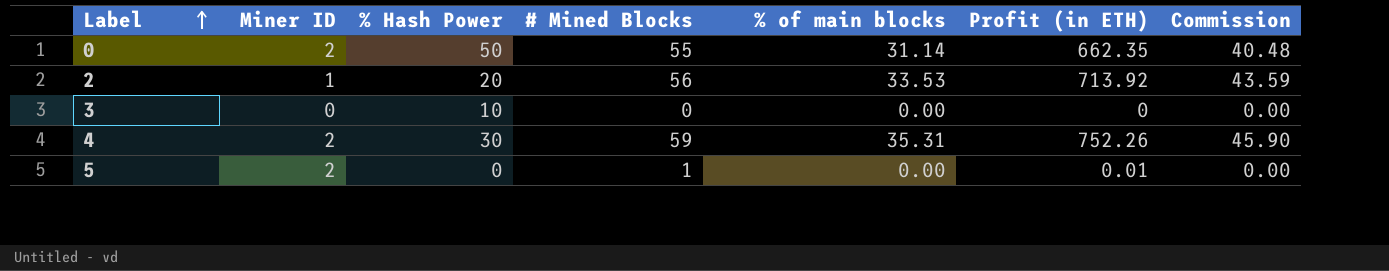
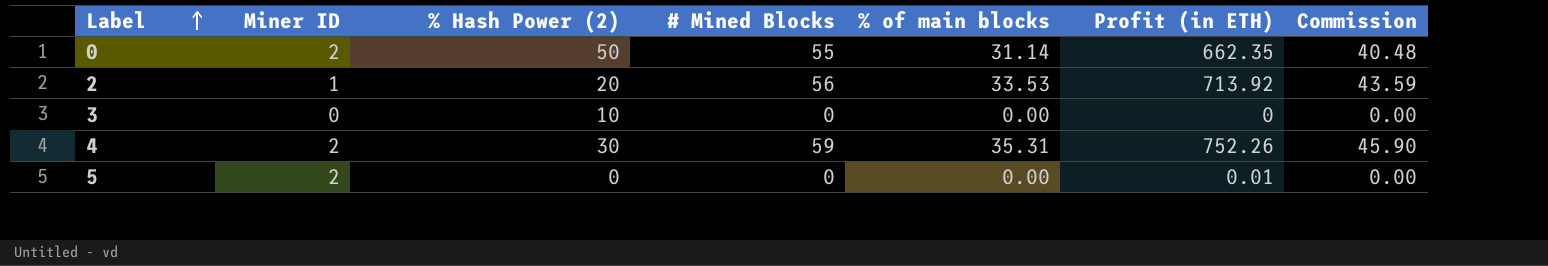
column name: % Hash Power -> % Hash Power (2)
5 | # Mined Blocks: 1 -> 0

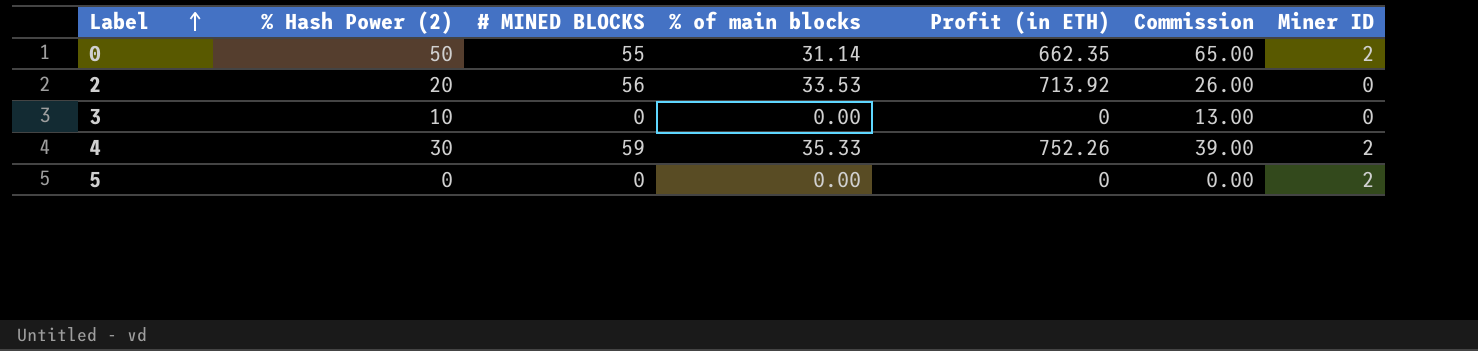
column name: # Mined Blocks -> # MINED BLOCKS
column Commission | formula: [% of main blocks] * 1.3 -> [% Hash Power (2)] * 1.3
column Miner ID | position: 2 -> 7
2 | Miner ID: 1 -> 0
4 | % of main blocks: 35.31 -> 35.33
5 | Profit (in ETH): 0.01 -> 0

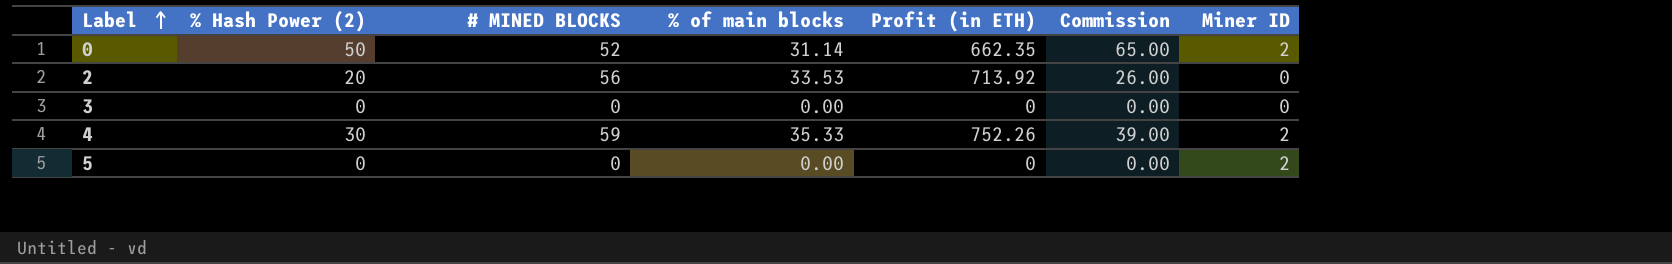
0 | # MINED BLOCKS: 55 -> 52
3 | % Hash Power (2): 10 -> 0
3 | Commission: 13.00 -> 0.00

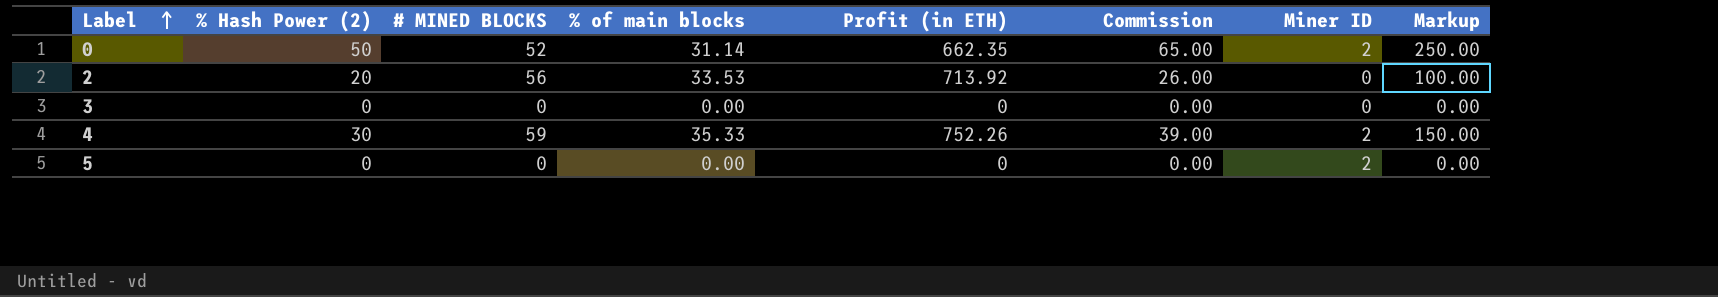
column Markup | formula: none -> [% Hash Power (2)] * 5

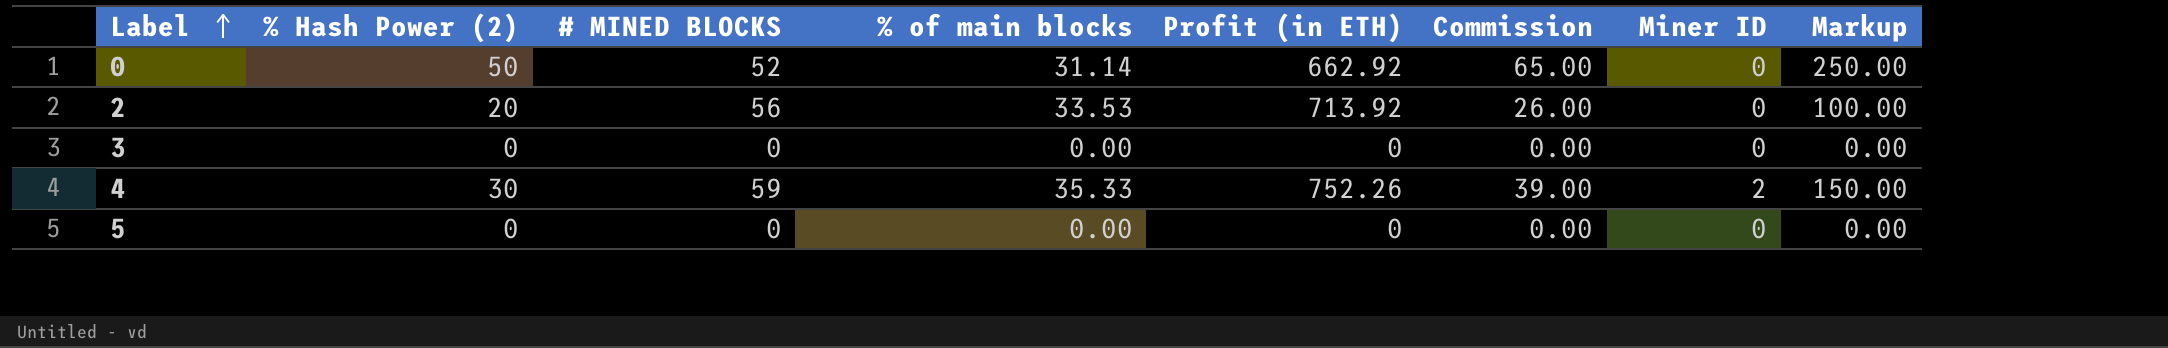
0 | Profit (in ETH): 662.35 -> 662.92
0 | Miner ID: 2 -> 0
5 | Miner ID: 2 -> 0

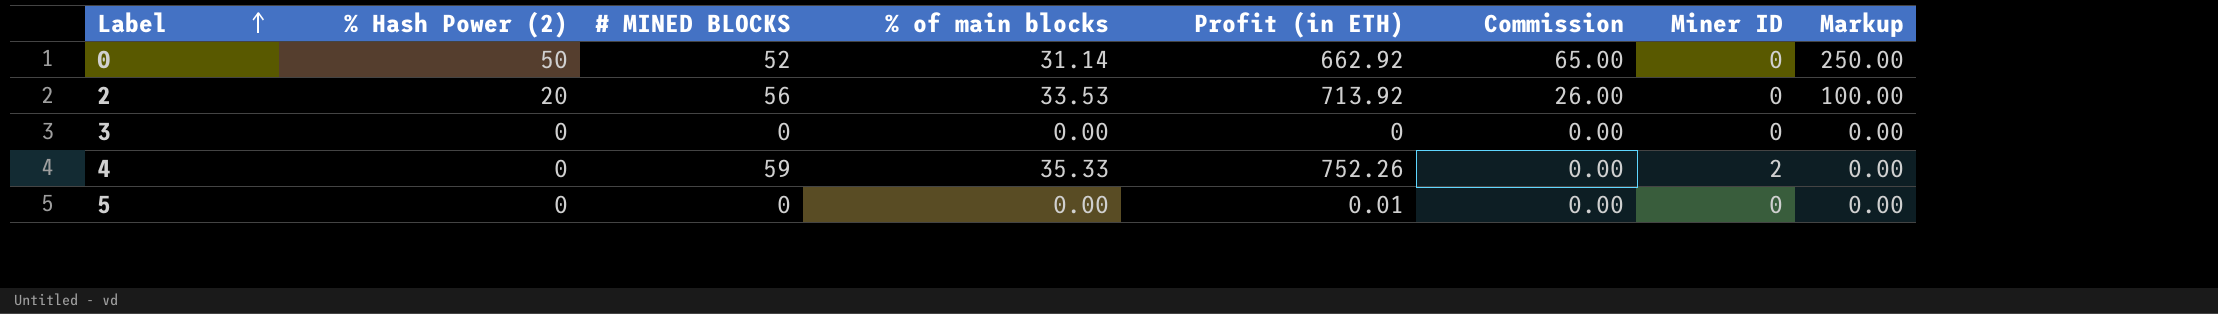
4 | % Hash Power (2): 30 -> 0
4 | Commission: 39.00 -> 0.00
4 | Markup: 150.00 -> 0.00
5 | Profit (in ETH): 0 -> 0.01

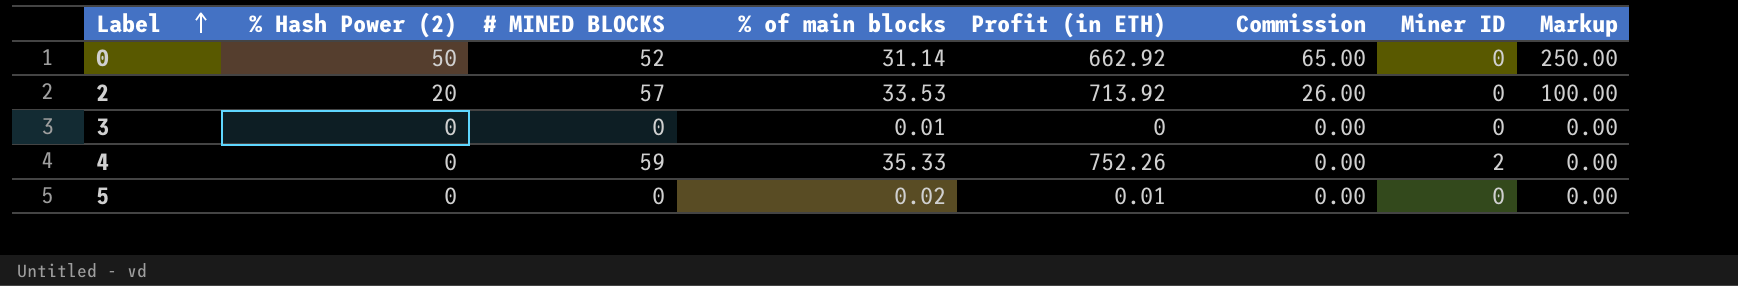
2 | # MINED BLOCKS: 56 -> 57
3 | % of main blocks: 0.00 -> 0.01
5 | % of main blocks: 0.00 -> 0.02

